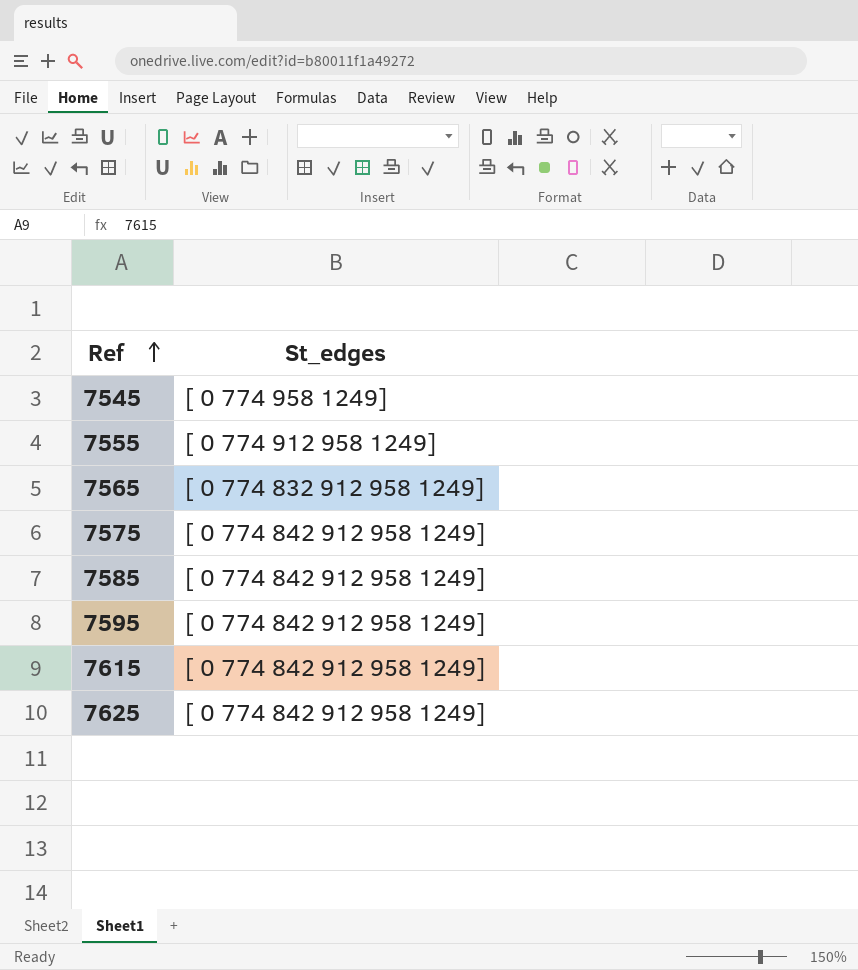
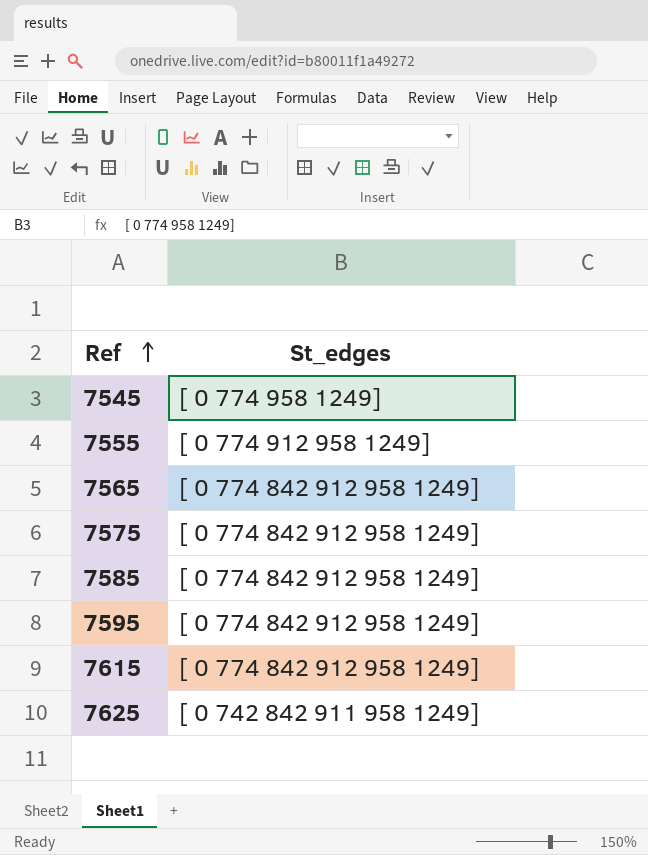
7565 | St_edges: [ 0 774 832 912 958 1249] -> [ 0 774 842 912 958 1249]
7625 | St_edges: [ 0 774 842 912 958 1249] -> [ 0 742 842 911 958 1249]

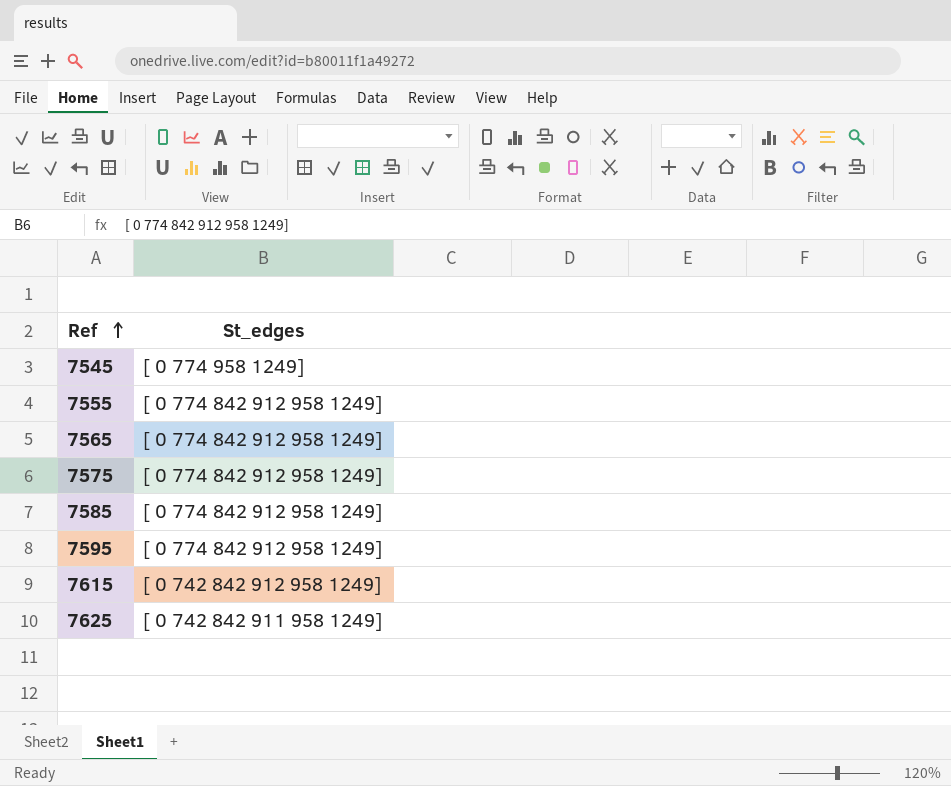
7555 | St_edges: [ 0 774 912 958 1249] -> [ 0 774 842 912 958 1249]
7615 | St_edges: [ 0 774 842 912 958 1249] -> [ 0 742 842 912 958 1249]

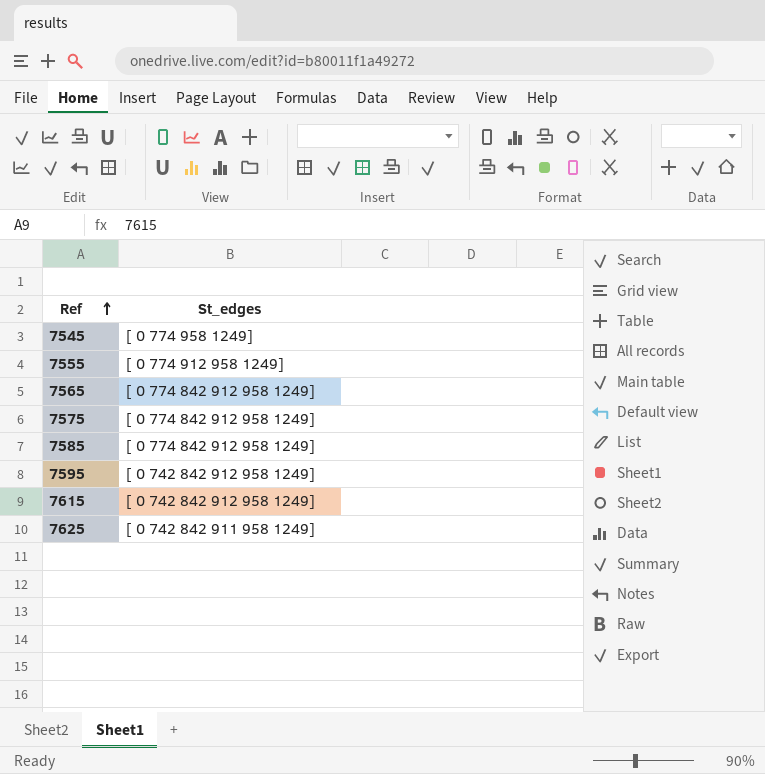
7555 | St_edges: [ 0 774 842 912 958 1249] -> [ 0 774 912 958 1249]
7595 | St_edges: [ 0 774 842 912 958 1249] -> [ 0 742 842 912 958 1249]

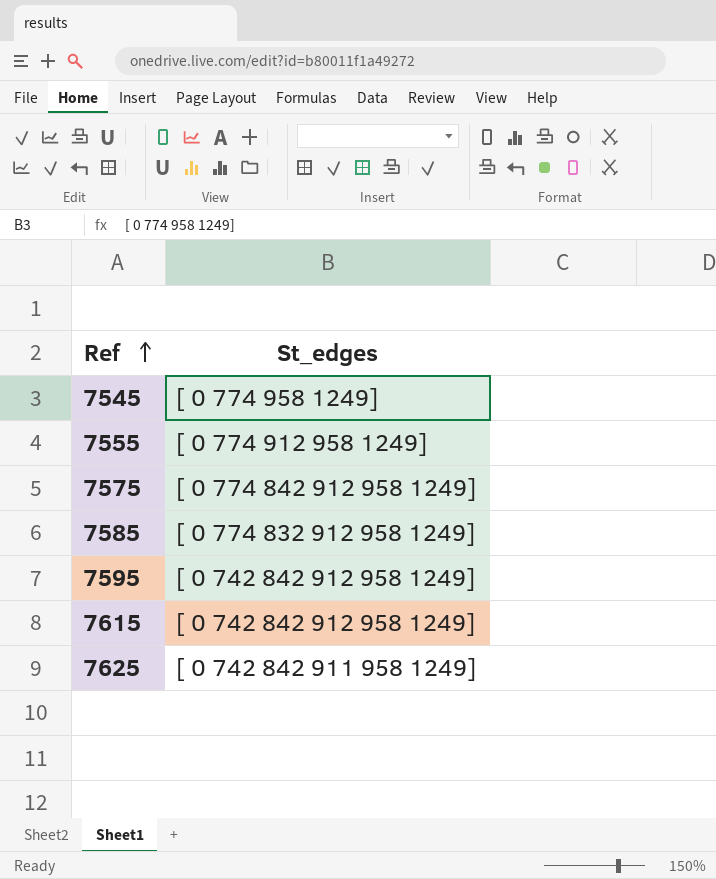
row 7565: [ 0 774 842 912 958 1249] -> none
7585 | St_edges: [ 0 774 842 912 958 1249] -> [ 0 774 832 912 958 1249]

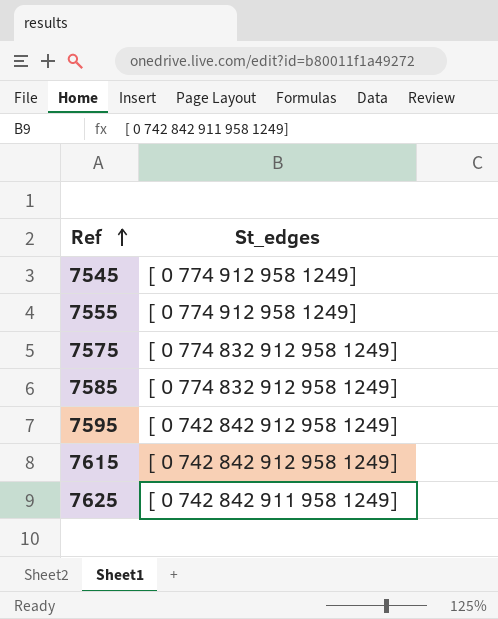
7545 | St_edges: [ 0 774 958 1249] -> [ 0 774 912 958 1249]
7575 | St_edges: [ 0 774 842 912 958 1249] -> [ 0 774 832 912 958 1249]

